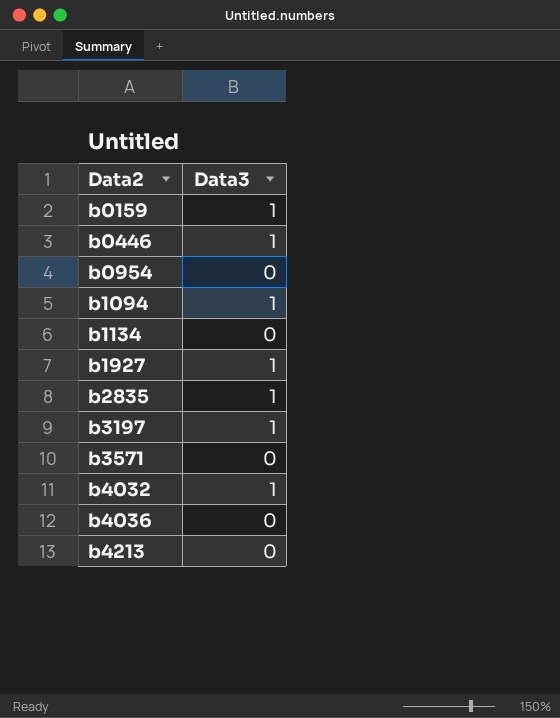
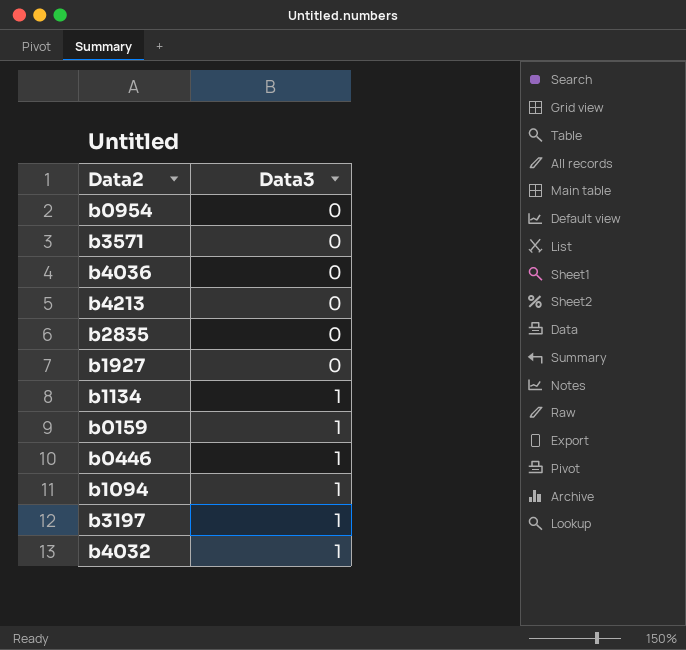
row order: Data2 ascending -> Data3 ascending
b2835 | Data3: 1 -> 0
b1927 | Data3: 1 -> 0
b1134 | Data3: 0 -> 1

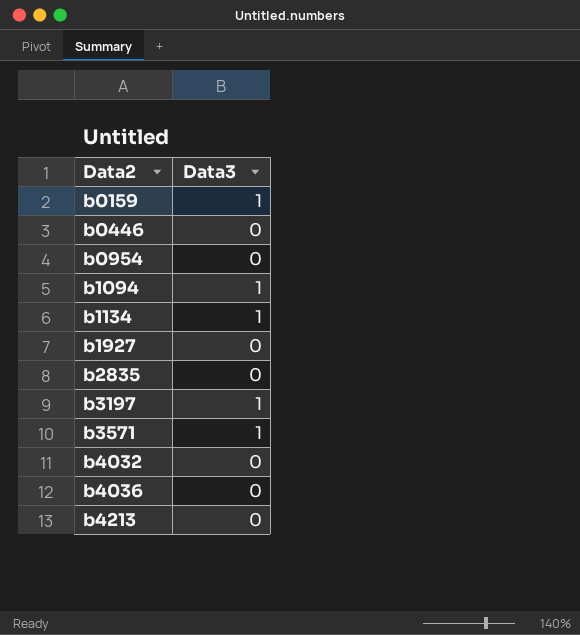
row order: Data3 ascending -> Data2 ascending
b0446 | Data3: 1 -> 0
b3571 | Data3: 0 -> 1
b4032 | Data3: 1 -> 0

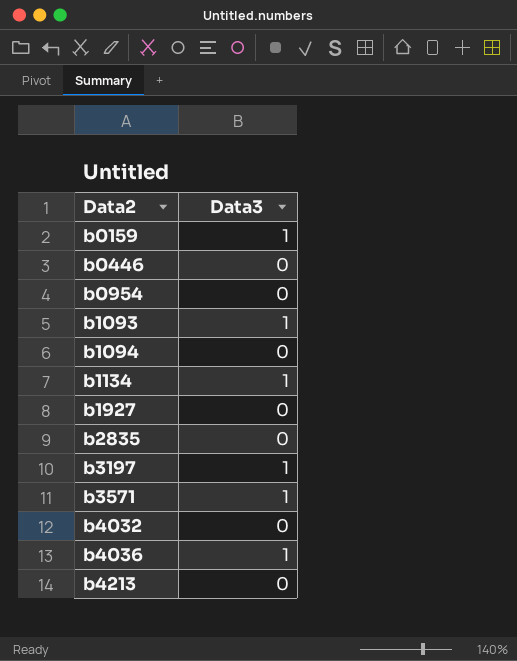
row b1093: none -> 1
b1094 | Data3: 1 -> 0
b4036 | Data3: 0 -> 1

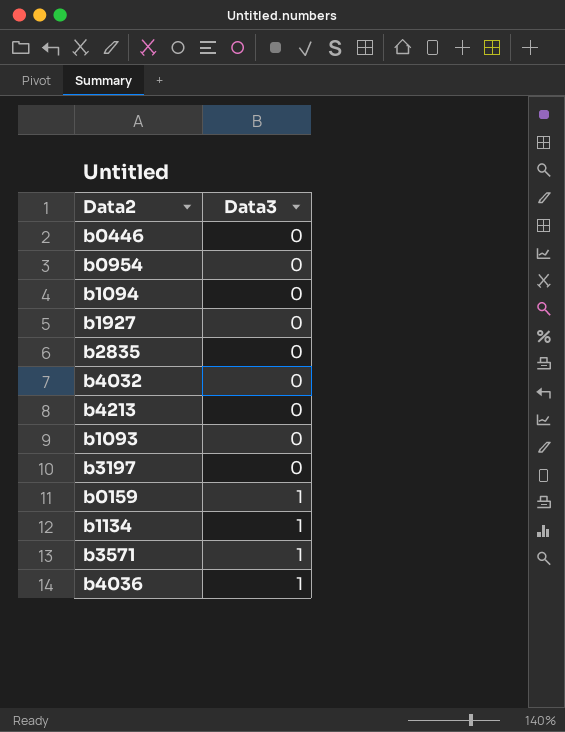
row order: Data2 ascending -> Data3 ascending
b1093 | Data3: 1 -> 0
b3197 | Data3: 1 -> 0

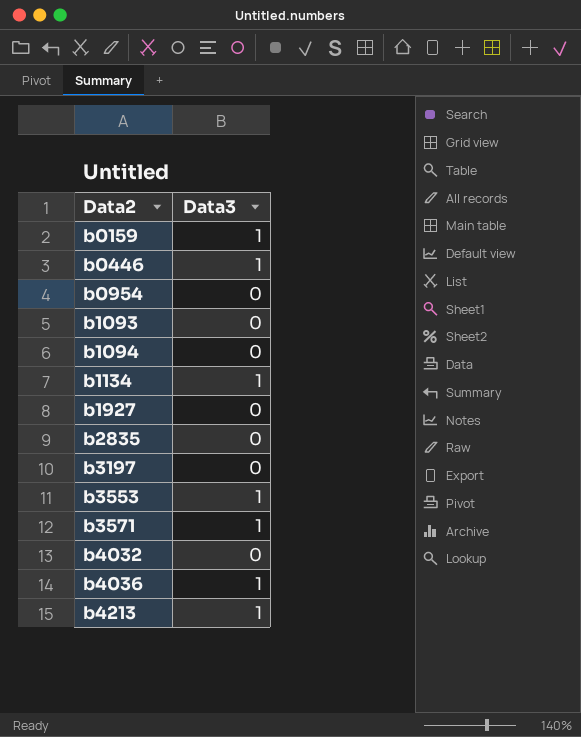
row order: Data3 ascending -> Data2 ascending
b0446 | Data3: 0 -> 1
row b3553: none -> 1
b4213 | Data3: 0 -> 1

